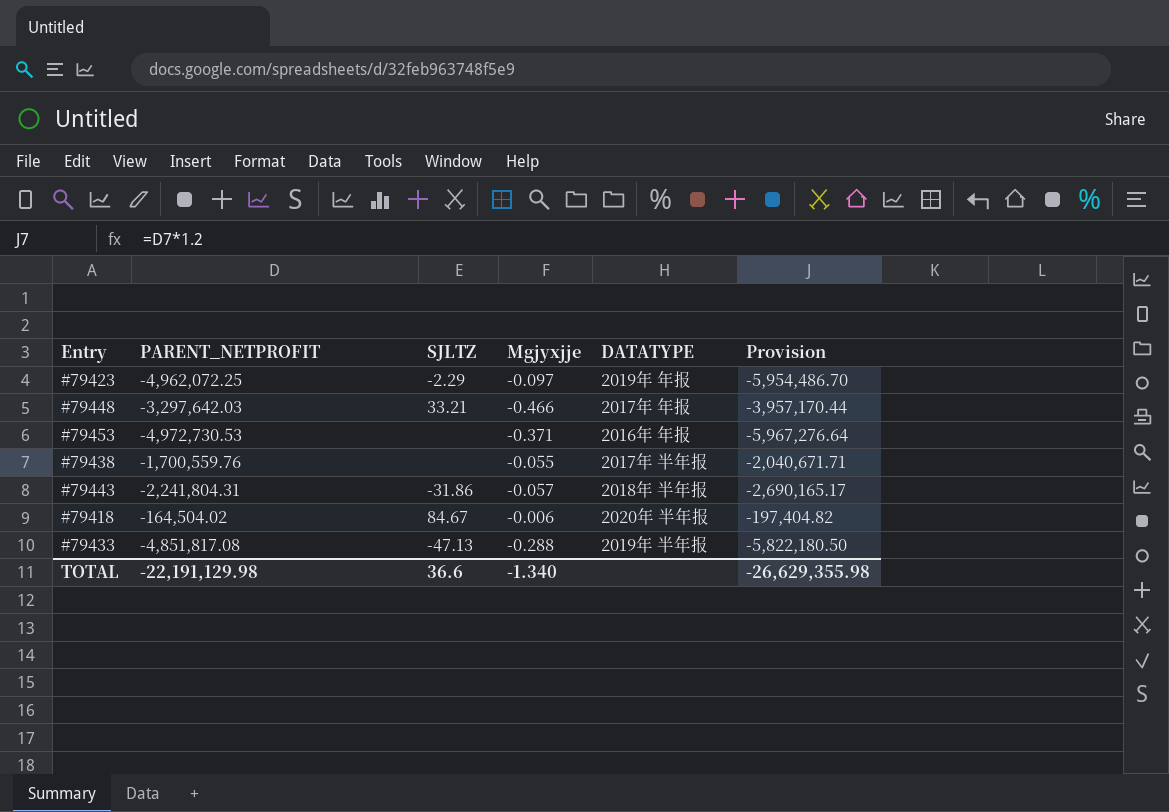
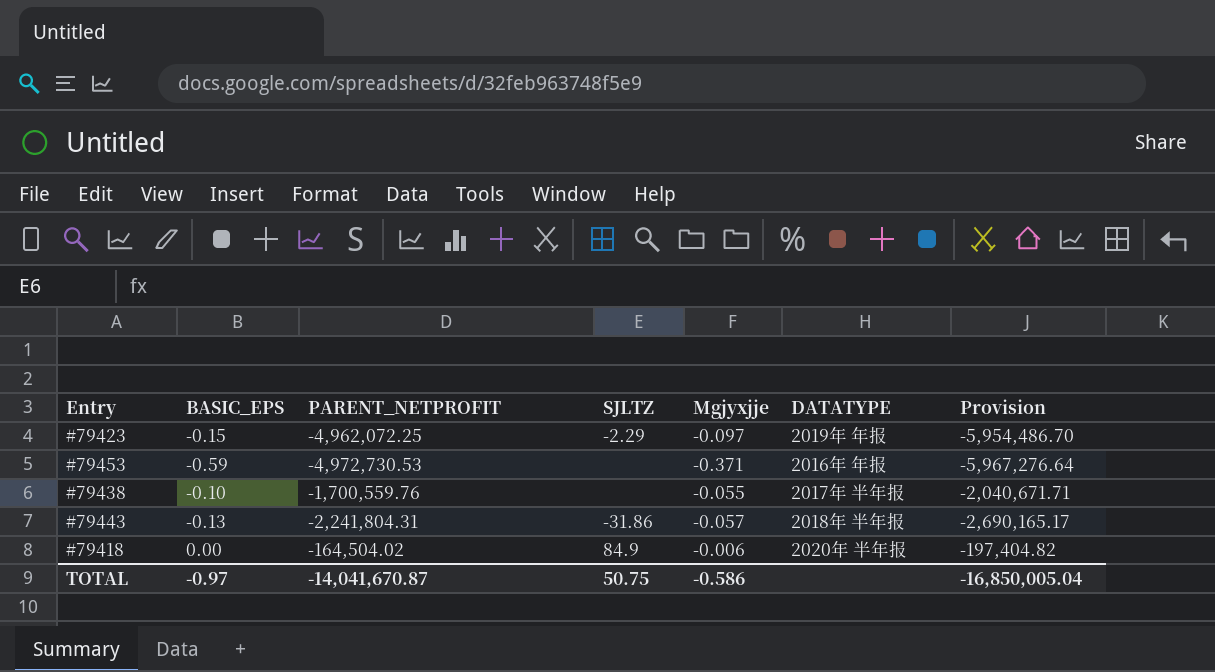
column BASIC_EPS | position: none -> 2
row #79448: -3,297,642.03 | 33.21 | -0.466 | 2017年 年报 | -3,957,170.44 -> none
row #79433: -4,851,817.08 | -47.13 | -0.288 | 2019年 半年报 | -5,822,180.50 -> none
#79418 | SJLTZ: 84.67 -> 84.9
TOTAL | PARENT_NETPROFIT: -22,191,129.98 -> -14,041,670.87
TOTAL | SJLTZ: 36.6 -> 50.75
TOTAL | Mgjyxjje: -1.340 -> -0.586
TOTAL | Provision: -26,629,355.98 -> -16,850,005.04

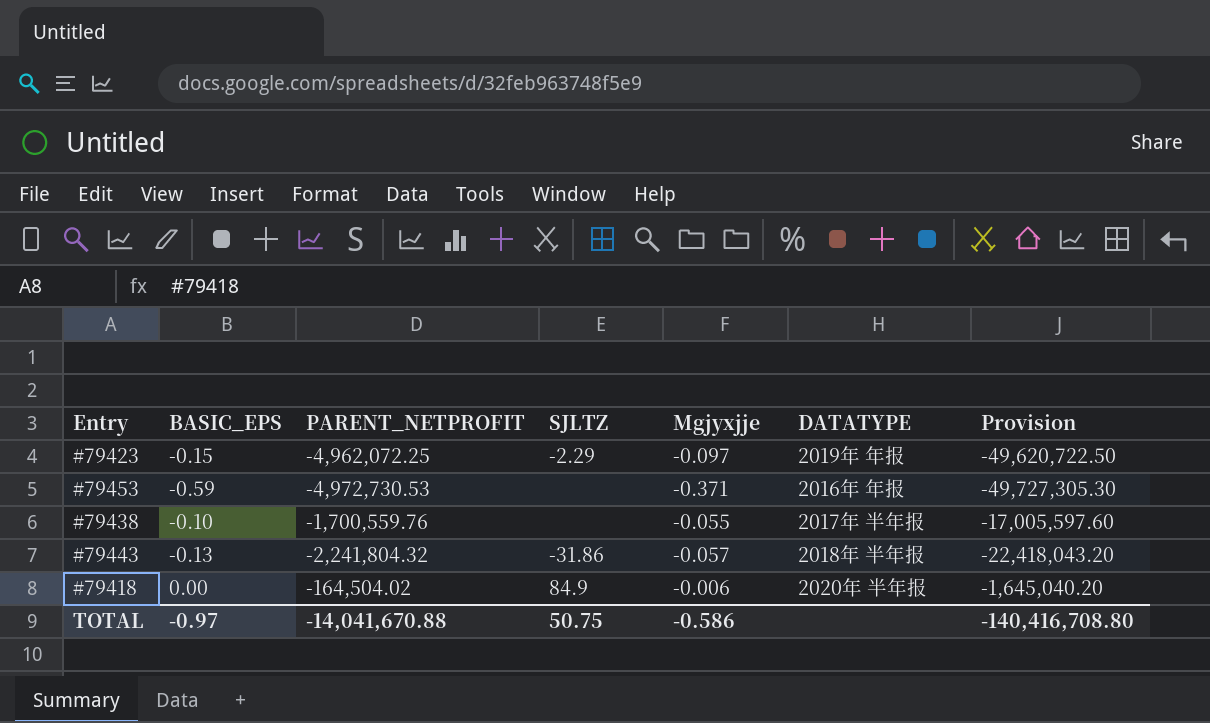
column Provision | formula: [PARENT_NETPROFIT] * 1.2 -> [PARENT_NETPROFIT] * 10
#79443 | PARENT_NETPROFIT: -2,241,804.31 -> -2,241,804.32
TOTAL | PARENT_NETPROFIT: -14,041,670.87 -> -14,041,670.88
TOTAL | Provision: -16,850,005.04 -> -140,416,708.80

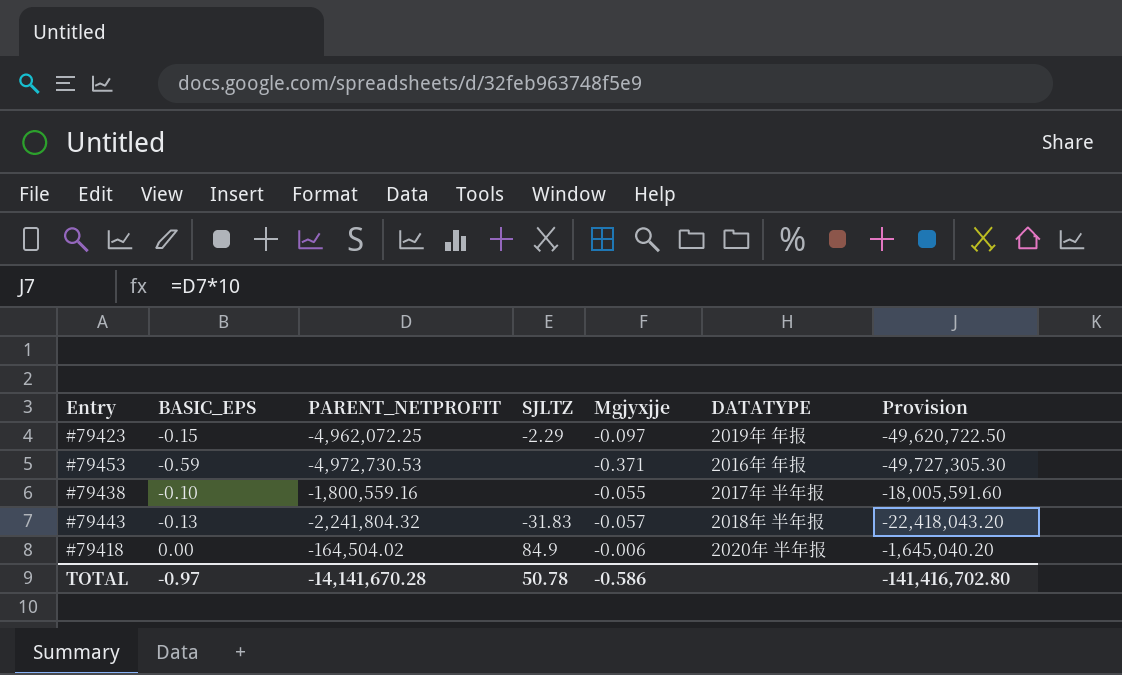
#79438 | PARENT_NETPROFIT: -1,700,559.76 -> -1,800,559.16
#79438 | Provision: -17,005,597.60 -> -18,005,591.60
#79443 | SJLTZ: -31.86 -> -31.83
TOTAL | PARENT_NETPROFIT: -14,041,670.88 -> -14,141,670.28
TOTAL | SJLTZ: 50.75 -> 50.78
TOTAL | Provision: -140,416,708.80 -> -141,416,702.80

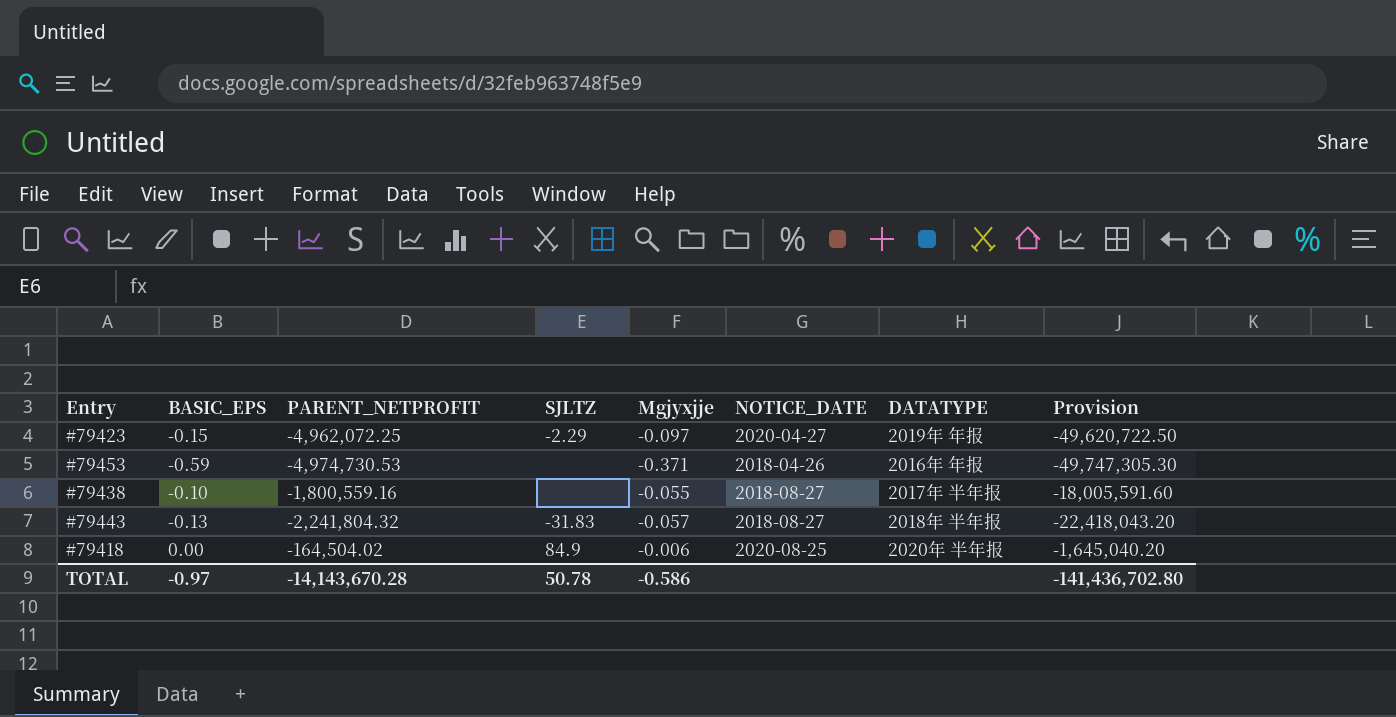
column NOTICE_DATE | position: none -> 6
#79453 | PARENT_NETPROFIT: -4,972,730.53 -> -4,974,730.53
#79453 | Provision: -49,727,305.30 -> -49,747,305.30
TOTAL | PARENT_NETPROFIT: -14,141,670.28 -> -14,143,670.28
TOTAL | Provision: -141,416,702.80 -> -141,436,702.80

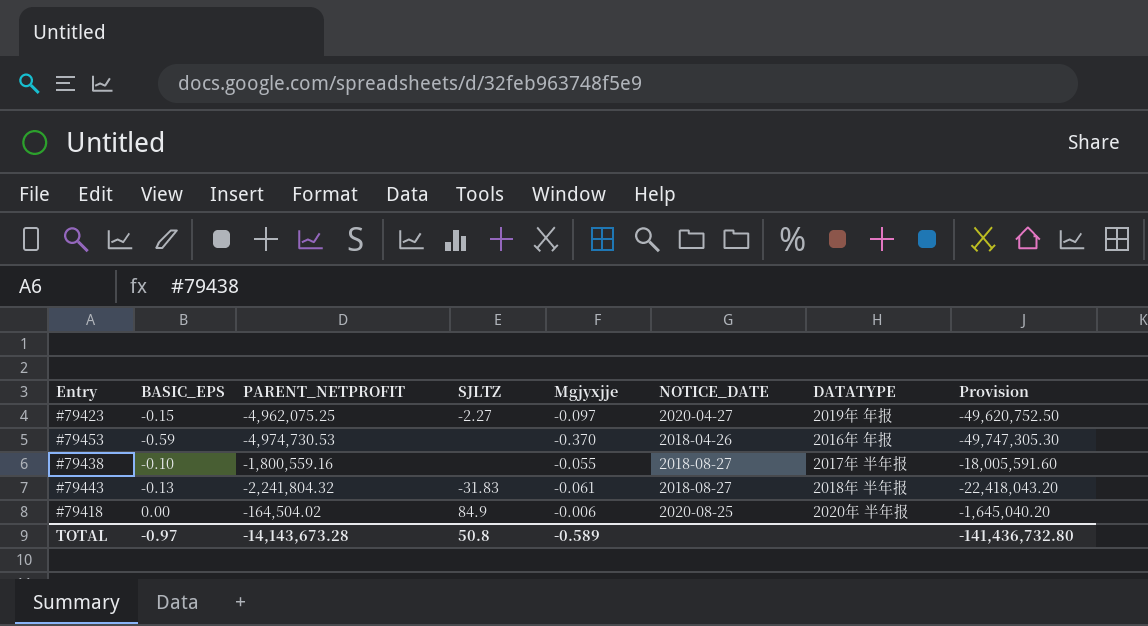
#79423 | PARENT_NETPROFIT: -4,962,072.25 -> -4,962,075.25
#79423 | SJLTZ: -2.29 -> -2.27
#79423 | Provision: -49,620,722.50 -> -49,620,752.50
#79453 | Mgjyxjje: -0.371 -> -0.370
#79443 | Mgjyxjje: -0.057 -> -0.061
TOTAL | PARENT_NETPROFIT: -14,143,670.28 -> -14,143,673.28
TOTAL | SJLTZ: 50.78 -> 50.8
TOTAL | Mgjyxjje: -0.586 -> -0.589
TOTAL | Provision: -141,436,702.80 -> -141,436,732.80

